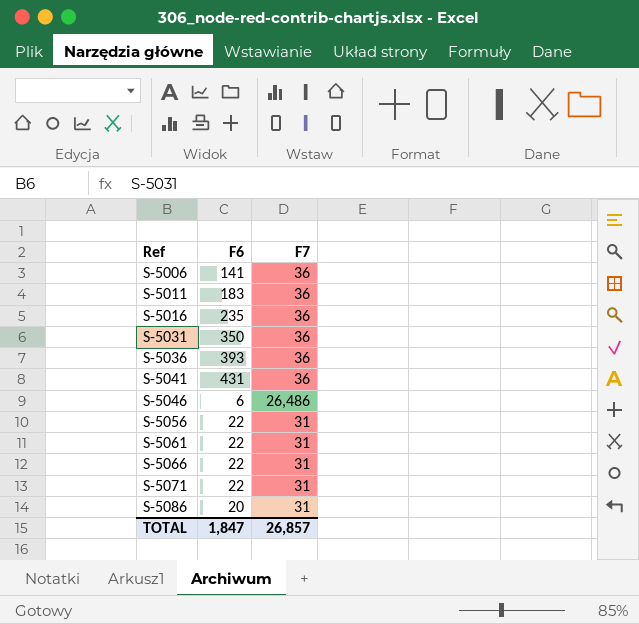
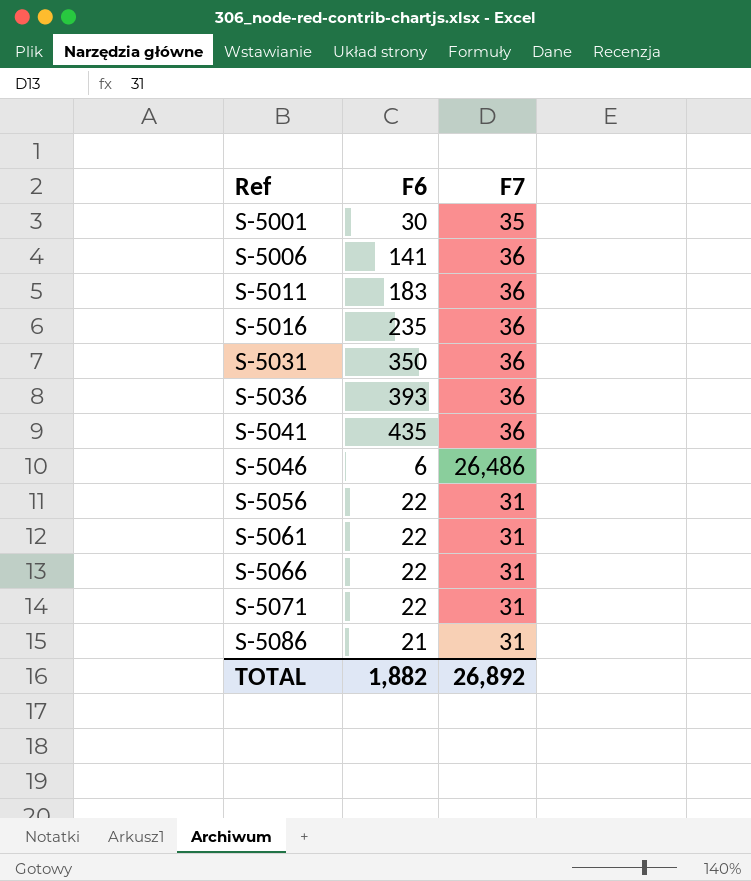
row S-5001: none -> 30 | 35
S-5041 | F6: 431 -> 435
S-5086 | F6: 20 -> 21
TOTAL | F6: 1,847 -> 1,882
TOTAL | F7: 26,857 -> 26,892

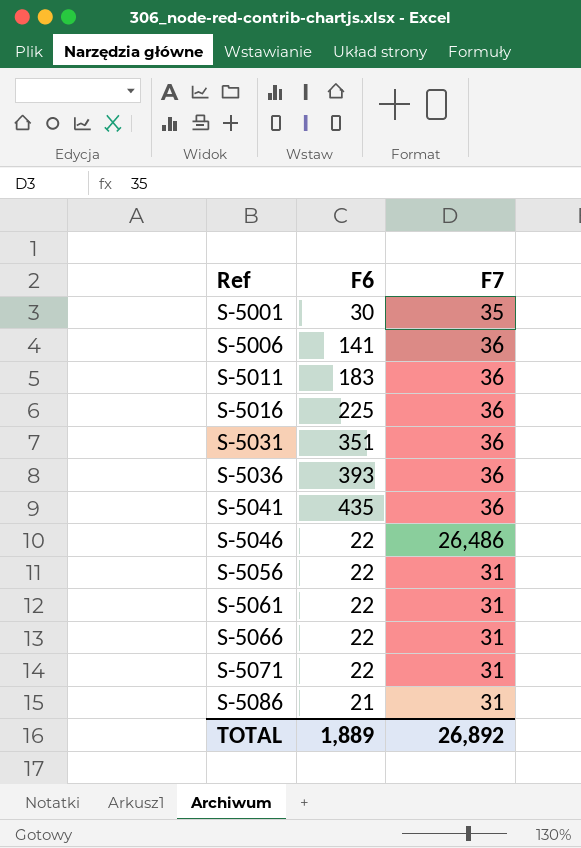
S-5016 | F6: 235 -> 225
S-5031 | F6: 350 -> 351
S-5046 | F6: 6 -> 22
TOTAL | F6: 1,882 -> 1,889

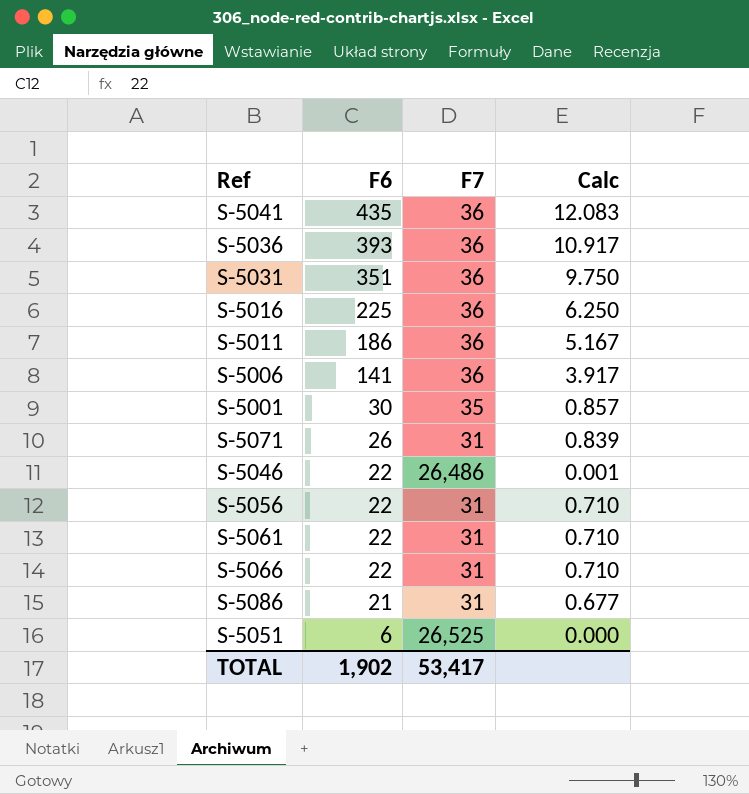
row order: Ref ascending -> F6 descending
column Calc | formula: none -> [F6] / [F7]
S-5011 | F6: 183 -> 186
S-5071 | F6: 22 -> 26
row S-5051: none -> 6 | 26,525 | 0.000
TOTAL | F6: 1,889 -> 1,902
TOTAL | F7: 26,892 -> 53,417

